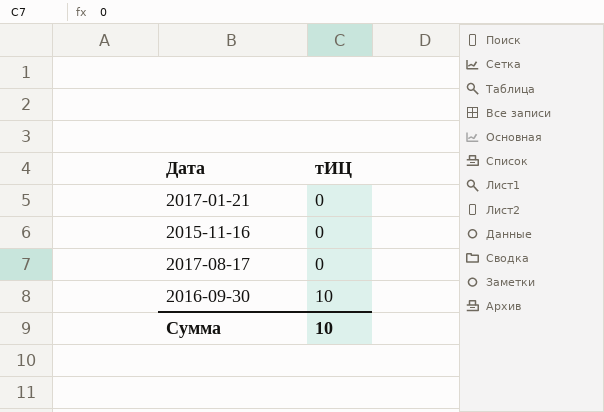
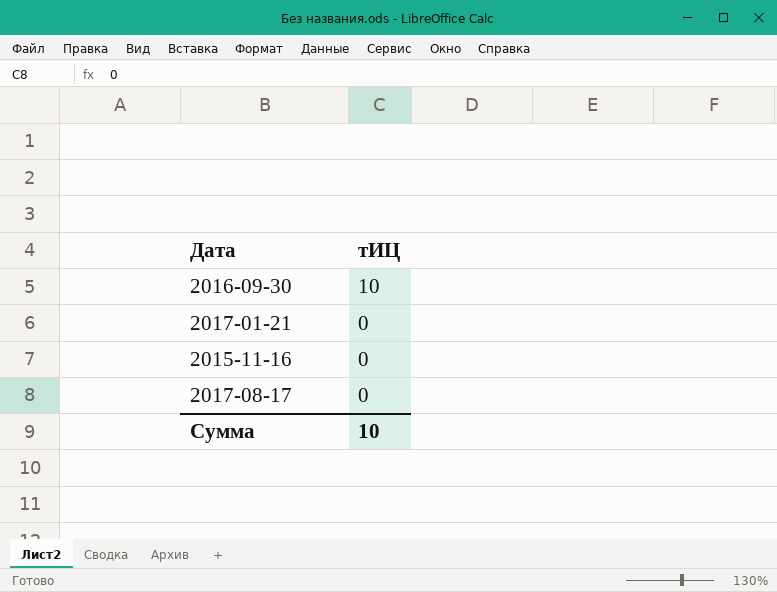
row order: тИЦ ascending -> тИЦ descending

